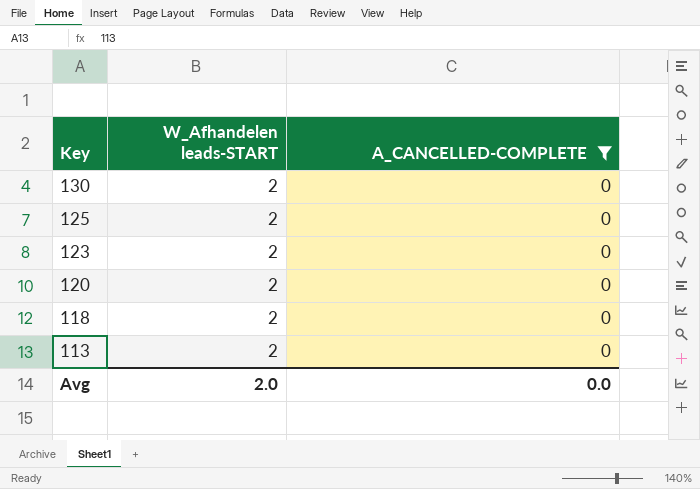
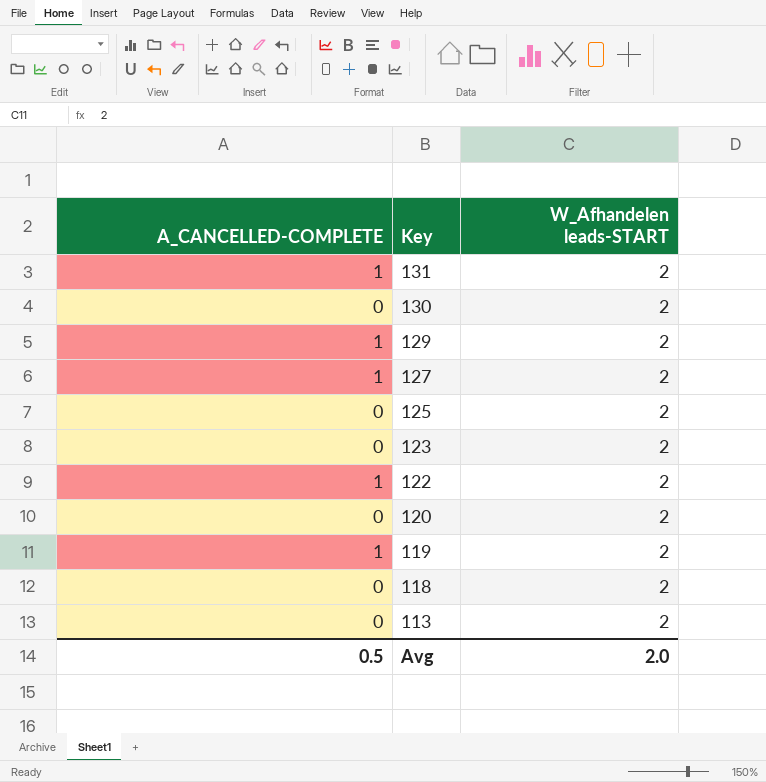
filter: A_CANCELLED-COMPLETE = 0 -> none
column A_CANCELLED-COMPLETE | position: 3 -> 1
Avg | A_CANCELLED-COMPLETE: 0.0 -> 0.5

